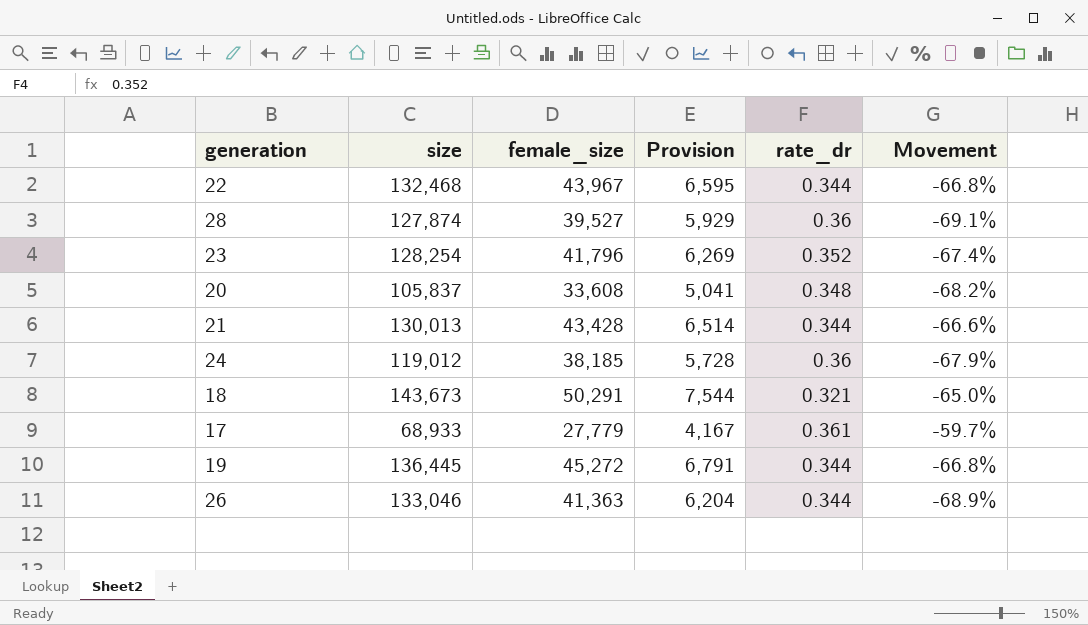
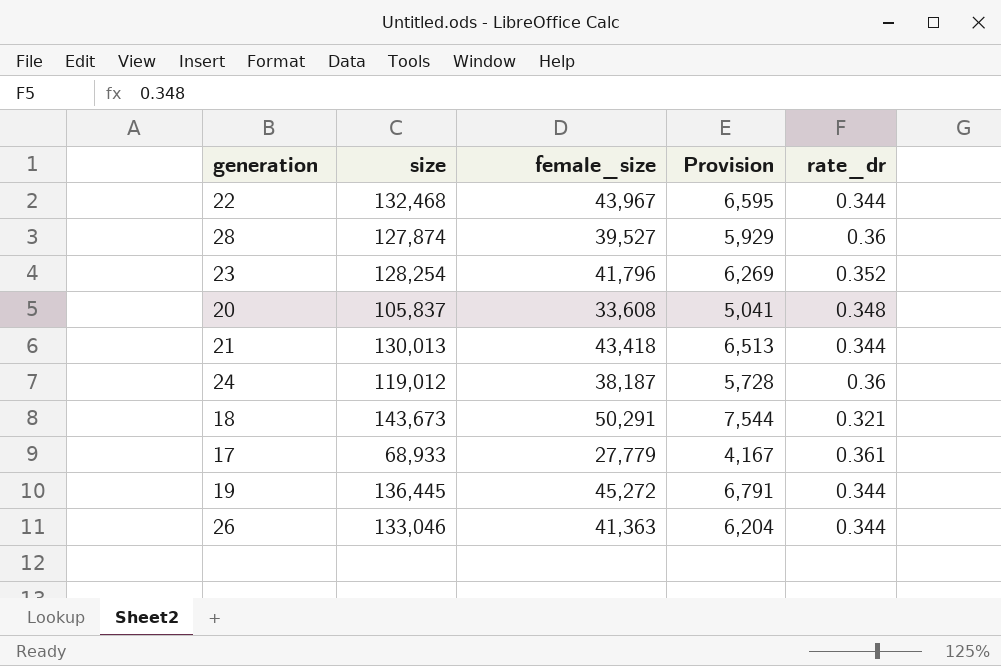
column Movement | formula: ([female_size] - [size]) / [size] -> none
21 | female_size: 43,428 -> 43,418
21 | Provision: 6,514 -> 6,513
24 | female_size: 38,185 -> 38,187

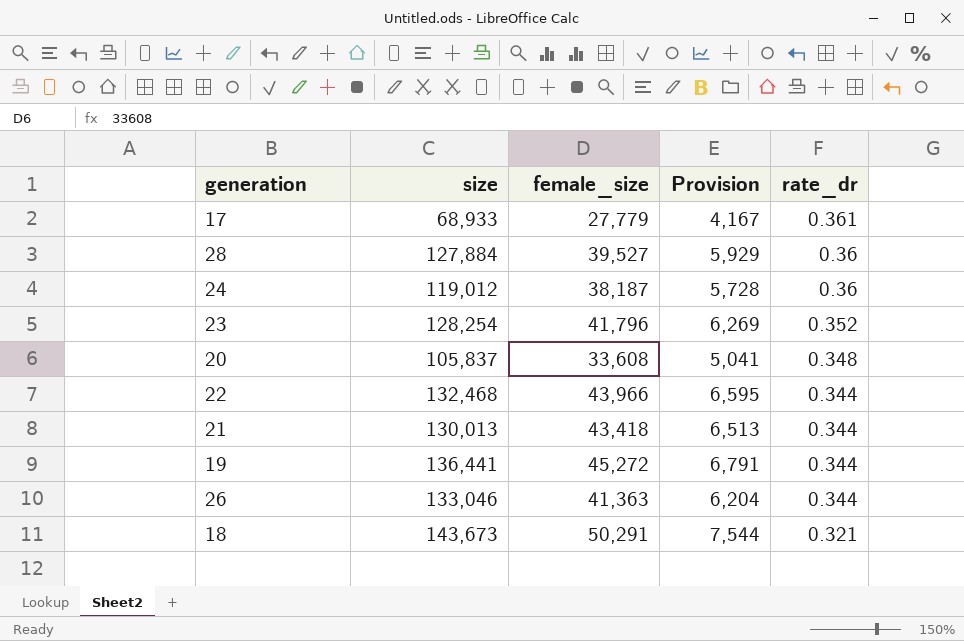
row order: none -> rate_dr descending
28 | size: 127,874 -> 127,884
22 | female_size: 43,967 -> 43,966
19 | size: 136,445 -> 136,441

